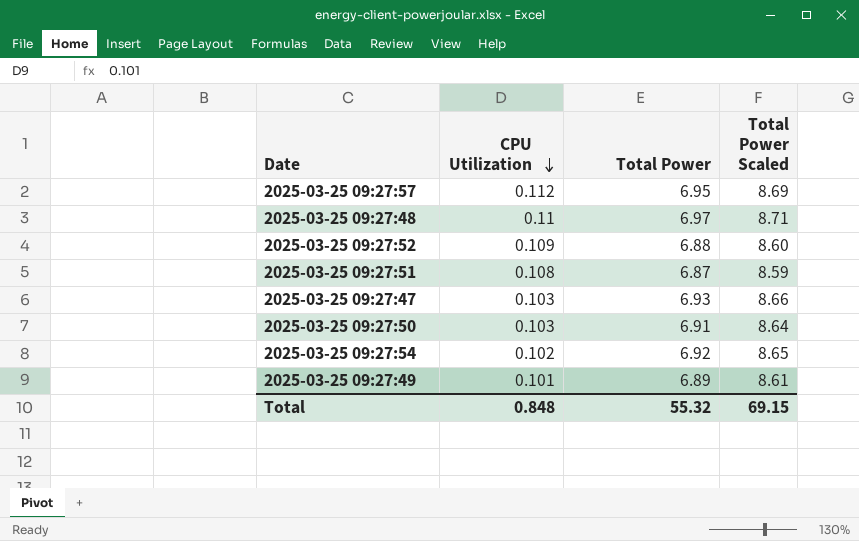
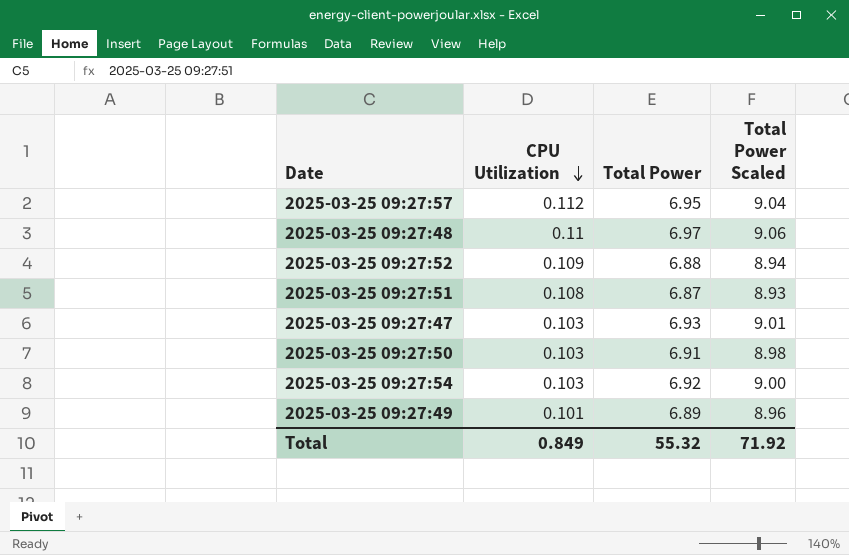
column Total Power Scaled | formula: [Total Power] * 1.25 -> [Total Power] * 1.3
2025-03-25 09:27:54 | CPU Utilization: 0.102 -> 0.103
Total | CPU Utilization: 0.848 -> 0.849
Total | Total Power Scaled: 69.15 -> 71.92

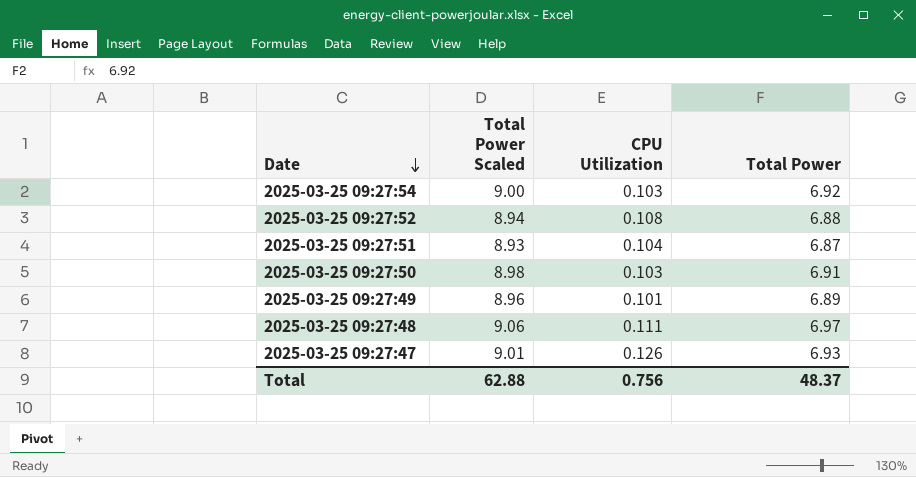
row order: CPU Utilization descending -> Date descending
column Total Power Scaled | position: 4 -> 2
row 2025-03-25 09:27:57: 0.112 | 6.95 | 9.04 -> none
2025-03-25 09:27:52 | CPU Utilization: 0.109 -> 0.108
2025-03-25 09:27:51 | CPU Utilization: 0.108 -> 0.104
2025-03-25 09:27:48 | CPU Utilization: 0.11 -> 0.111
2025-03-25 09:27:47 | CPU Utilization: 0.103 -> 0.126
Total | Total Power Scaled: 71.92 -> 62.88
Total | CPU Utilization: 0.849 -> 0.756
Total | Total Power: 55.32 -> 48.37

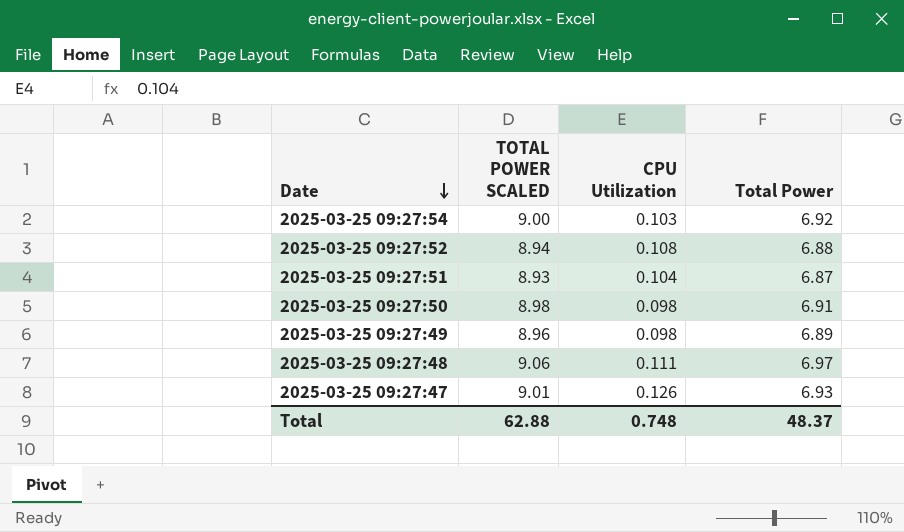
column name: Total Power Scaled -> TOTAL POWER SCALED
2025-03-25 09:27:50 | CPU Utilization: 0.103 -> 0.098
2025-03-25 09:27:49 | CPU Utilization: 0.101 -> 0.098
Total | CPU Utilization: 0.756 -> 0.748

